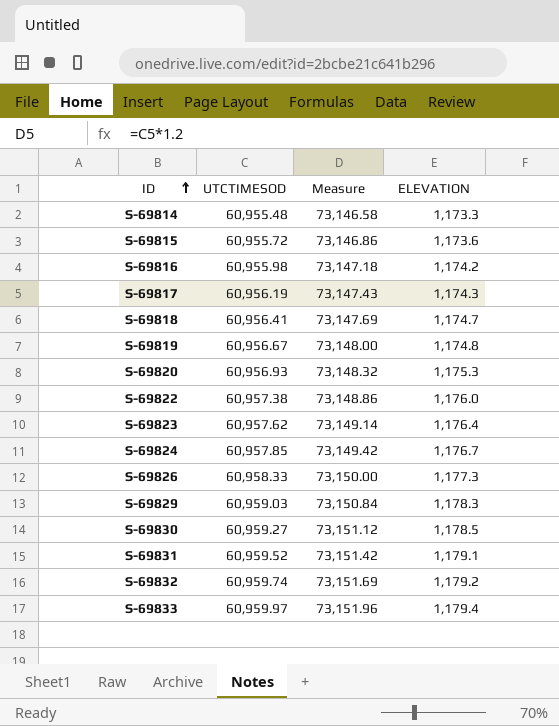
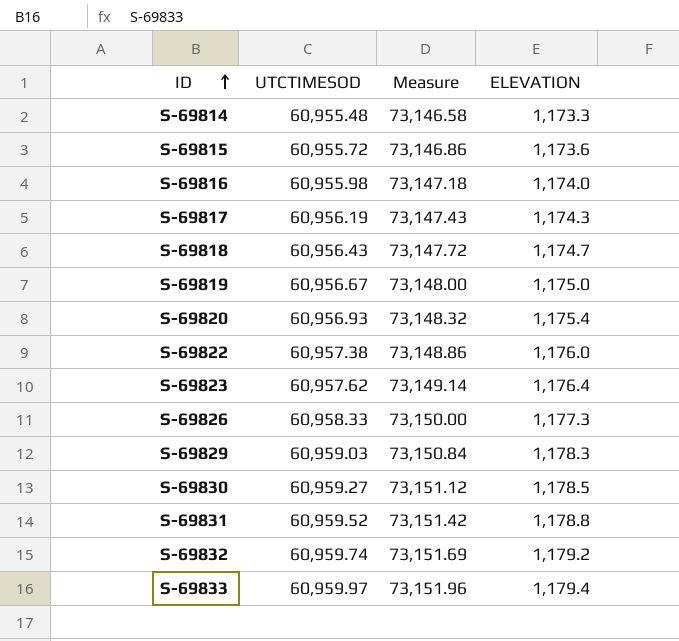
row S-69824: 60,957.85 | 73,149.42 | 1,176.7 -> none
S-69816 | ELEVATION: 1,174.2 -> 1,174.0
S-69818 | UTCTIMESOD: 60,956.41 -> 60,956.43
S-69818 | Measure: 73,147.69 -> 73,147.72
S-69819 | ELEVATION: 1,174.8 -> 1,175.0
S-69820 | ELEVATION: 1,175.3 -> 1,175.4
S-69831 | ELEVATION: 1,179.1 -> 1,178.8

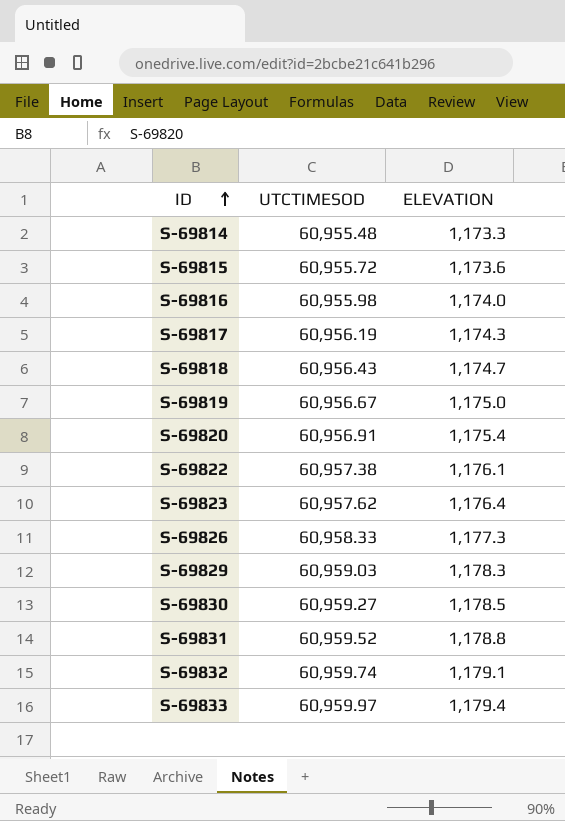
column Measure | formula: [UTCTIMESOD] * 1.2 -> none
S-69820 | UTCTIMESOD: 60,956.93 -> 60,956.91
S-69822 | ELEVATION: 1,176.0 -> 1,176.1
S-69832 | ELEVATION: 1,179.2 -> 1,179.1

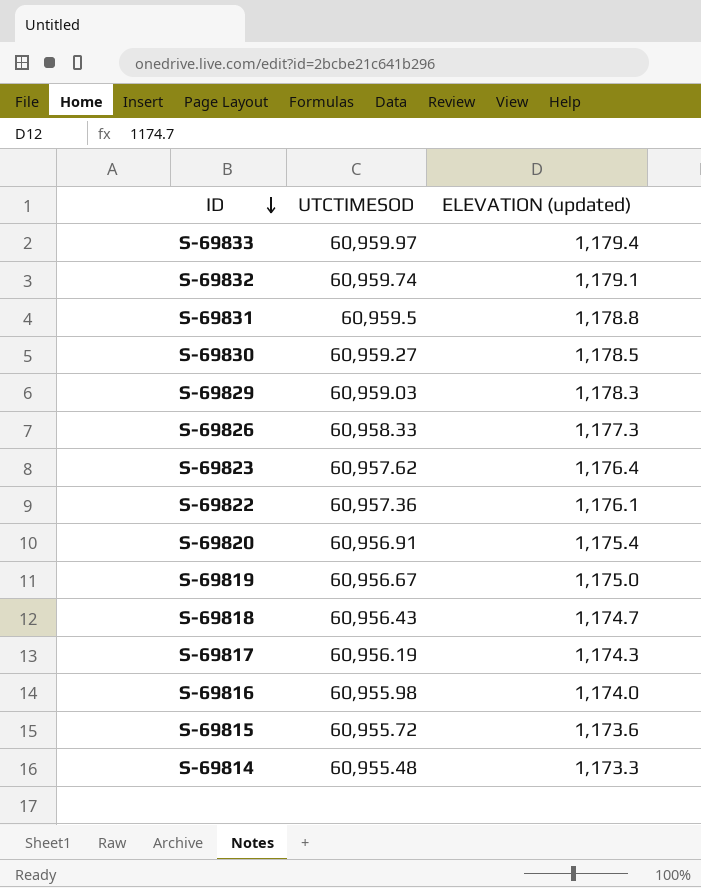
row order: ID ascending -> ID descending
column name: ELEVATION -> ELEVATION (updated)
S-69831 | UTCTIMESOD: 60,959.52 -> 60,959.5
S-69822 | UTCTIMESOD: 60,957.38 -> 60,957.36

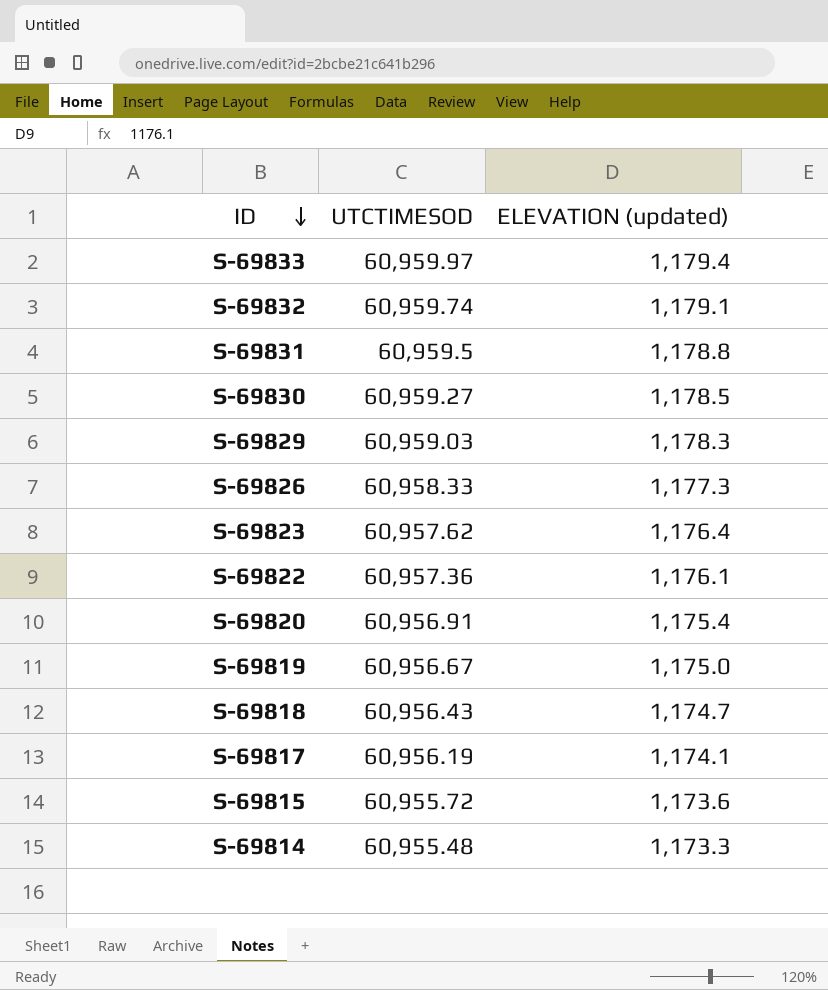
row S-69816: 60,955.98 | 1,174.0 -> none
S-69817 | ELEVATION (updated): 1,174.3 -> 1,174.1

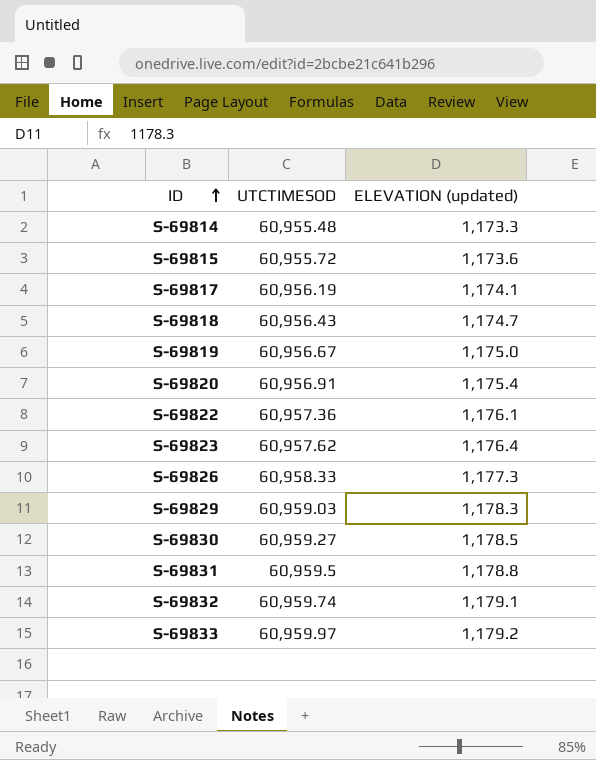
row order: ID descending -> ID ascending
S-69833 | ELEVATION (updated): 1,179.4 -> 1,179.2

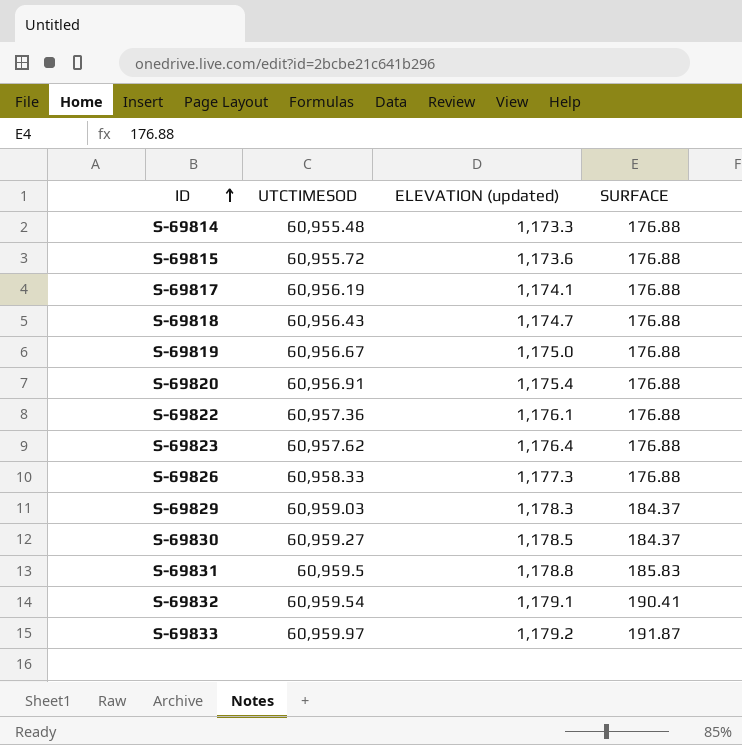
column SURFACE | position: none -> 4
S-69832 | UTCTIMESOD: 60,959.74 -> 60,959.54

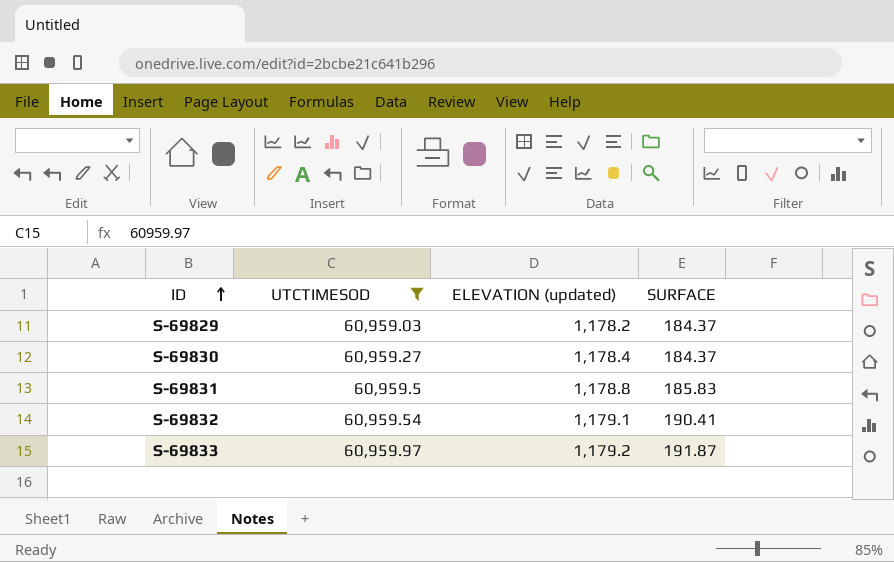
filter: none -> UTCTIMESOD >= 60,959.03
S-69829 | ELEVATION (updated): 1,178.3 -> 1,178.2
S-69830 | ELEVATION (updated): 1,178.5 -> 1,178.4

